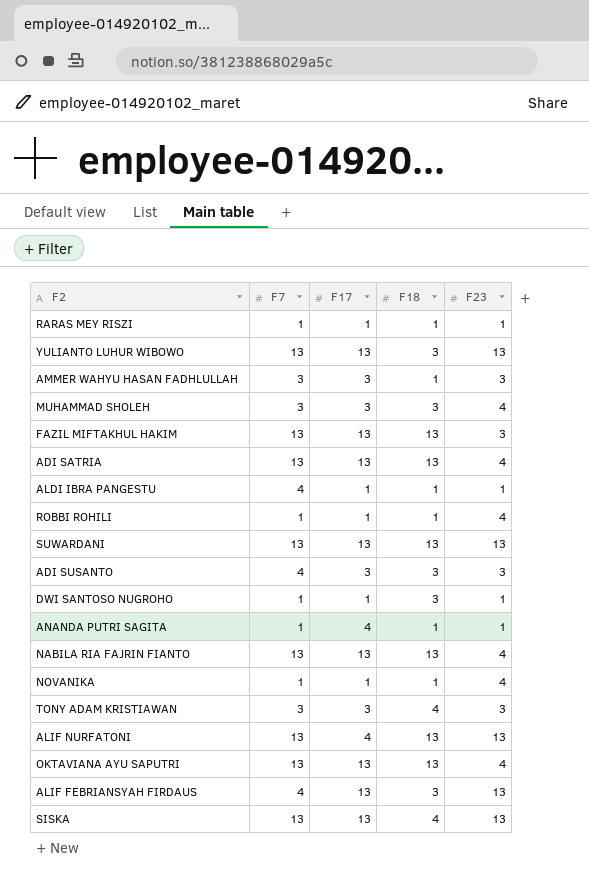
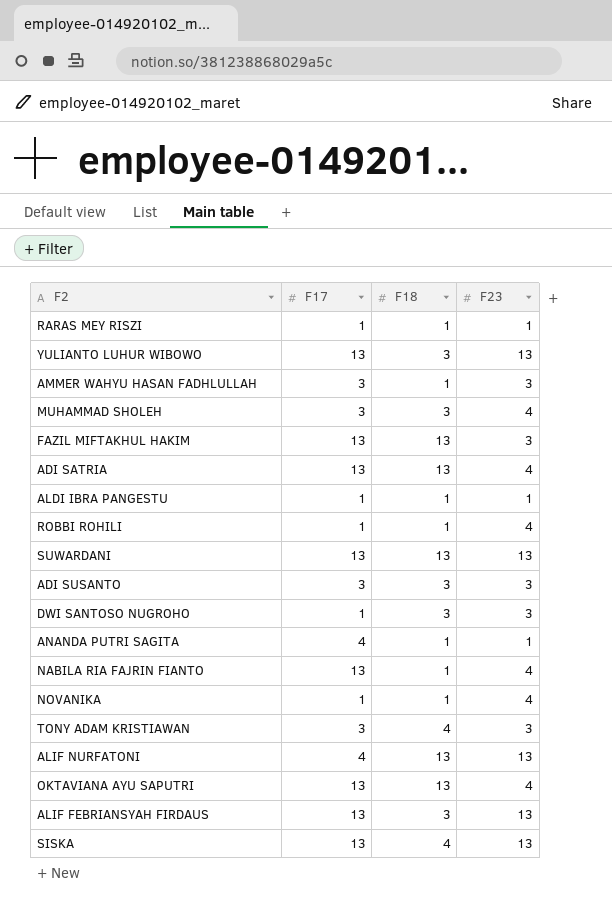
column F7 | position: 2 -> none
DWI SANTOSO NUGROHO | F23: 1 -> 3
NABILA RIA FAJRIN FIANTO | F18: 13 -> 1

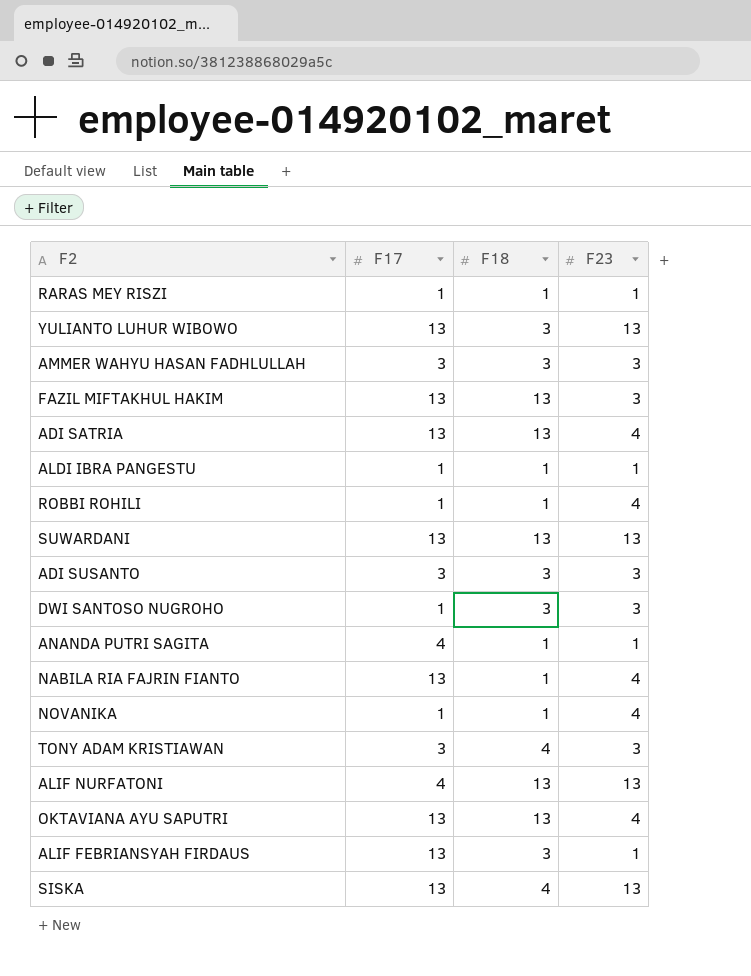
row MUHAMMAD SHOLEH: 3 | 3 | 4 -> none
AMMER WAHYU HASAN FADHLULLAH | F18: 1 -> 3
ALIF FEBRIANSYAH FIRDAUS | F23: 13 -> 1

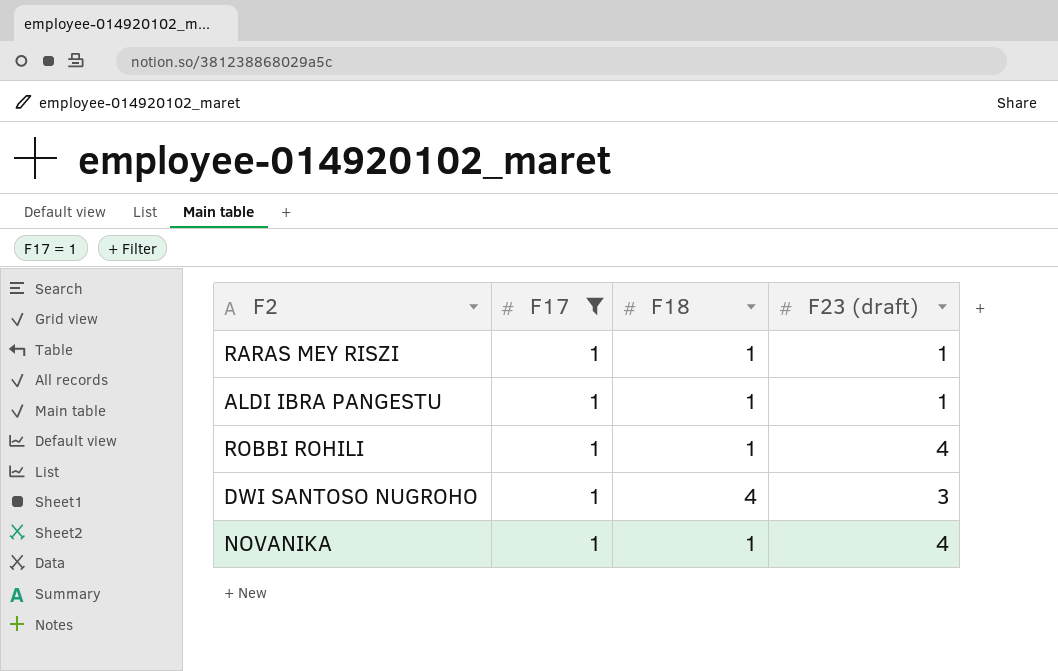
filter: none -> F17 = 1
column name: F23 -> F23 (draft)
DWI SANTOSO NUGROHO | F18: 3 -> 4

